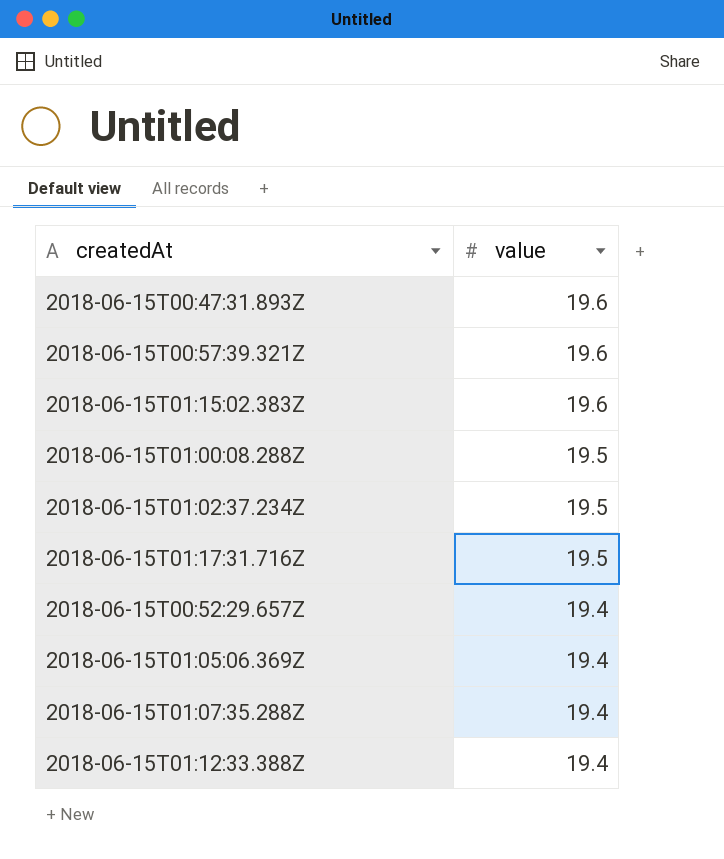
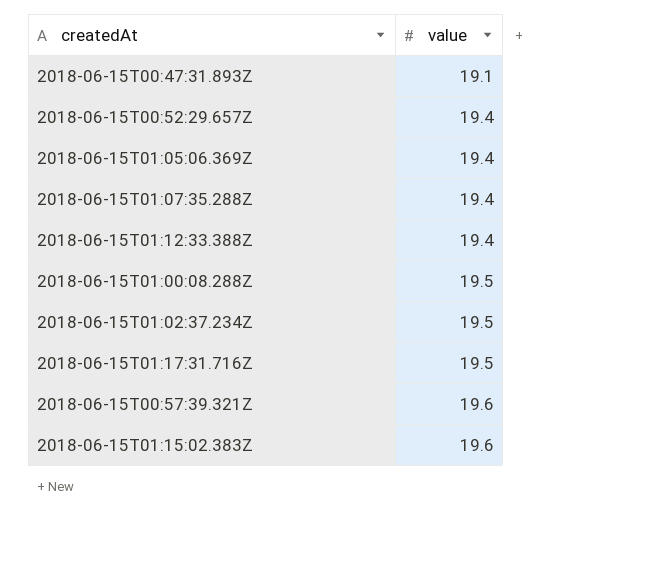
row order: value descending -> value ascending
2018-06-15T00:47:31.893Z | value: 19.6 -> 19.1

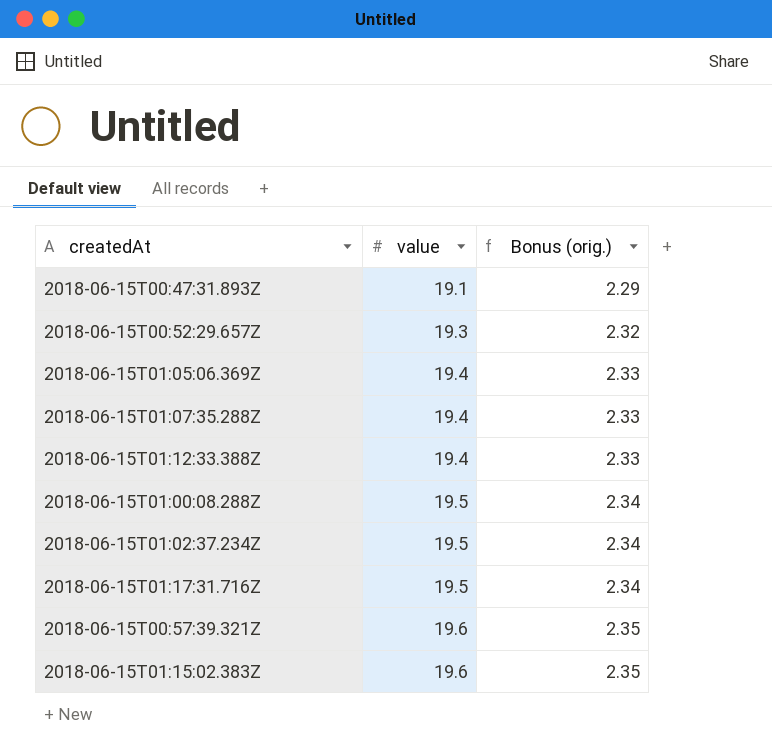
column Bonus (orig.) | formula: none -> [value] * 0.12
2018-06-15T00:52:29.657Z | value: 19.4 -> 19.3

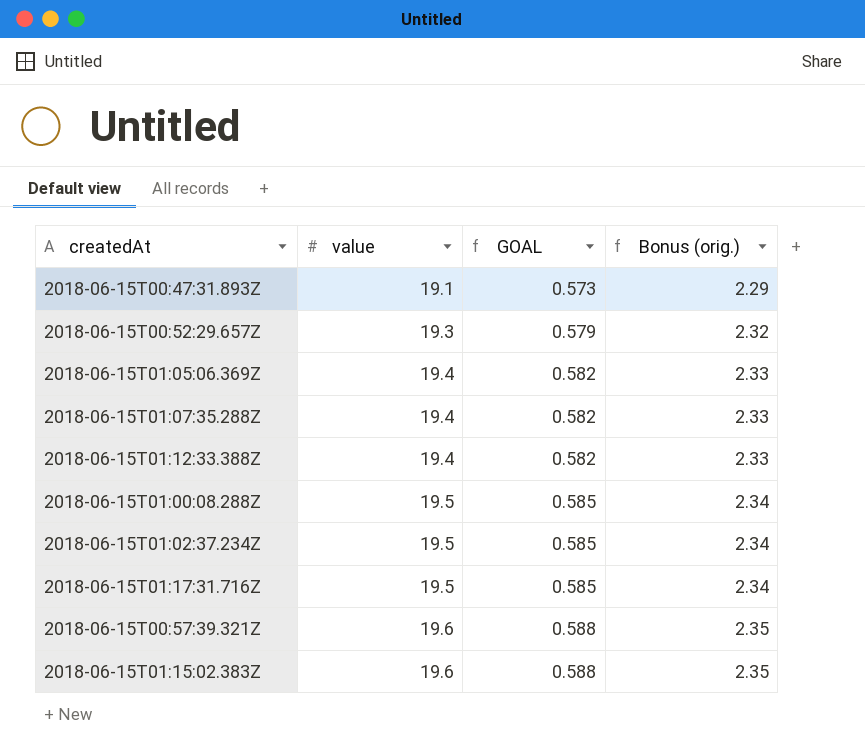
column GOAL | formula: none -> [value] * 0.03

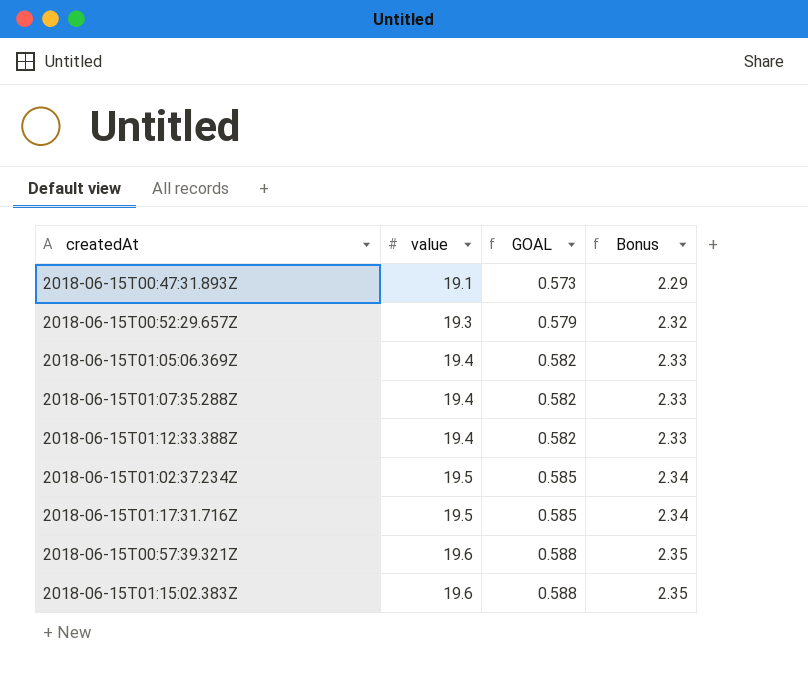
column name: Bonus (orig.) -> Bonus
row 2018-06-15T01:00:08.288Z: 19.5 | 0.585 | 2.34 -> none

